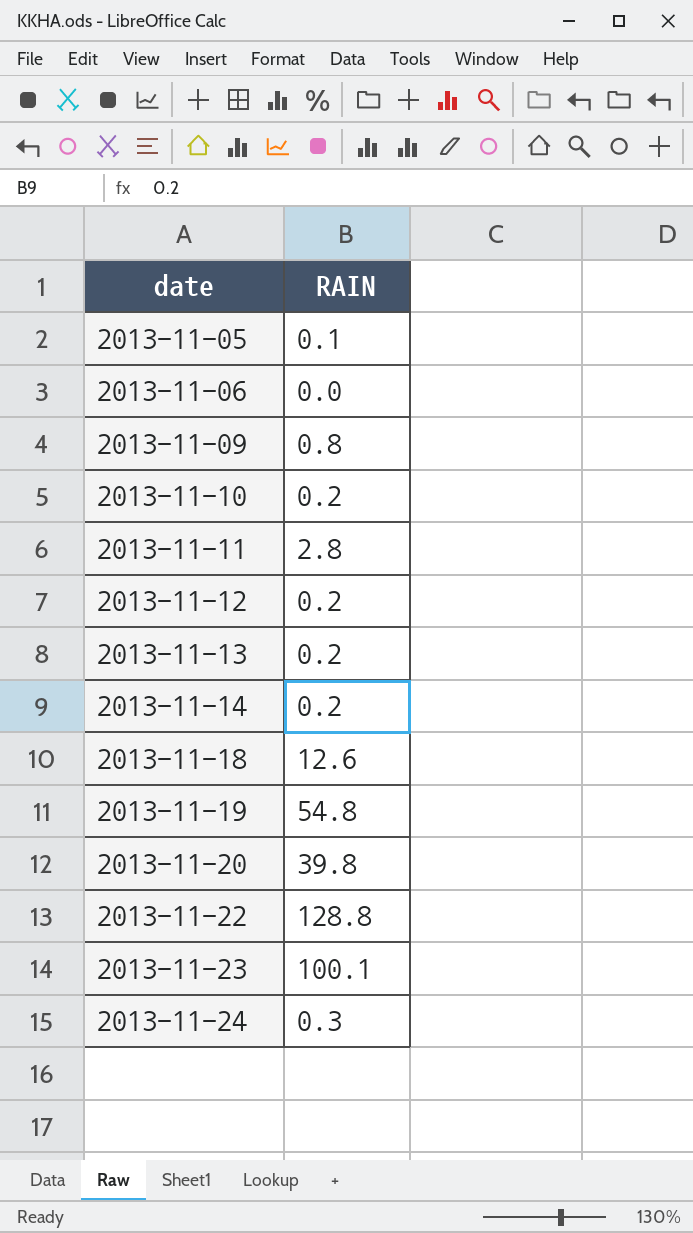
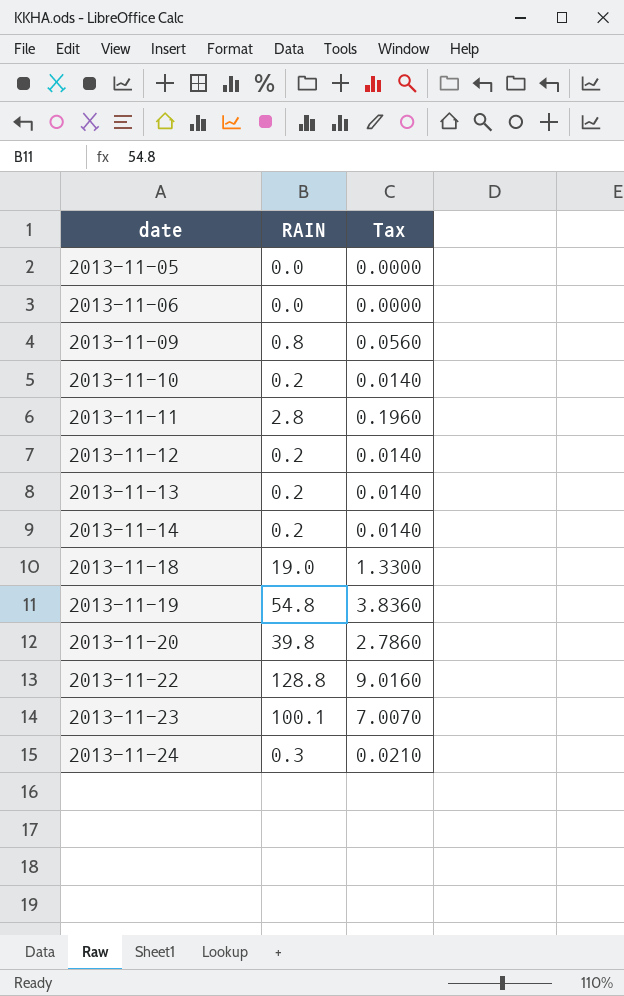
column Tax | formula: none -> [RAIN] * 0.07
2013-11-05 | RAIN: 0.1 -> 0.0
2013-11-18 | RAIN: 12.6 -> 19.0

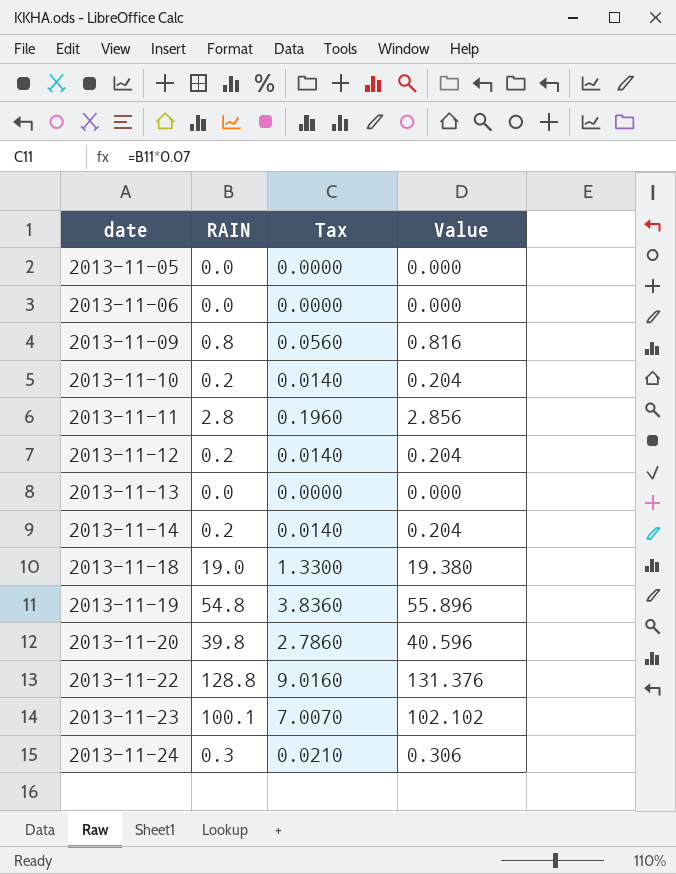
column Value | formula: none -> [RAIN] * 1.02
2013-11-13 | RAIN: 0.2 -> 0.0
2013-11-13 | Tax: 0.0140 -> 0.0000

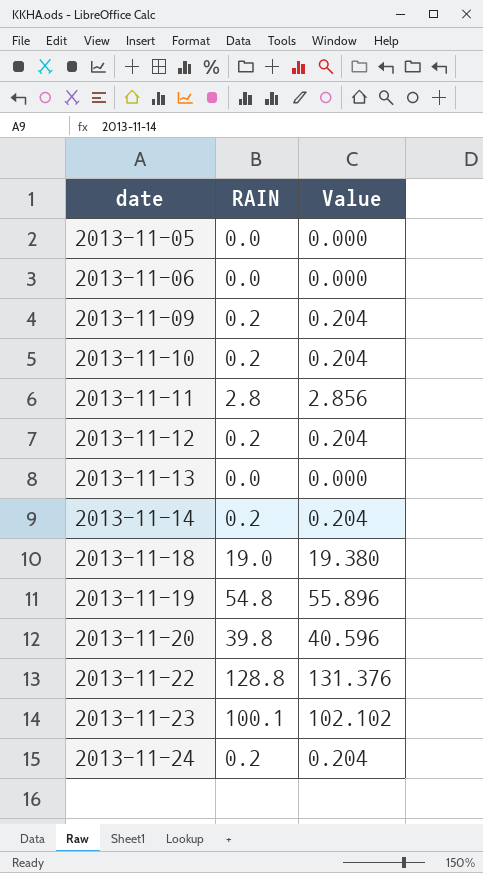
column Tax | formula: [RAIN] * 0.07 -> none
2013-11-09 | RAIN: 0.8 -> 0.2
2013-11-09 | Value: 0.816 -> 0.204
2013-11-24 | RAIN: 0.3 -> 0.2
2013-11-24 | Value: 0.306 -> 0.204

